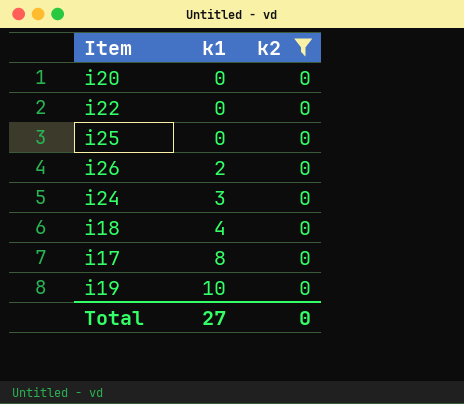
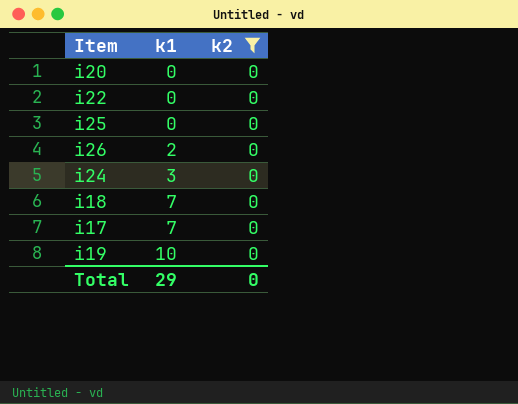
i18 | k1: 4 -> 7
i17 | k1: 8 -> 7
Total | k1: 27 -> 29

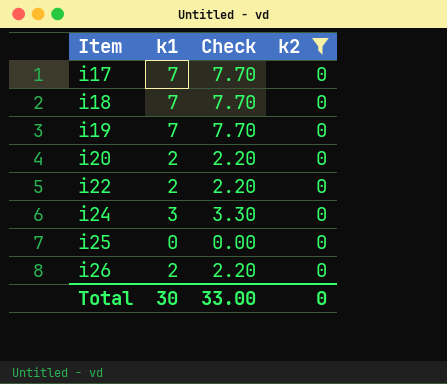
row order: k1 ascending -> Item ascending
column Check | formula: none -> [k1] * 1.1
i19 | k1: 10 -> 7
i20 | k1: 0 -> 2
i22 | k1: 0 -> 2
Total | k1: 29 -> 30

